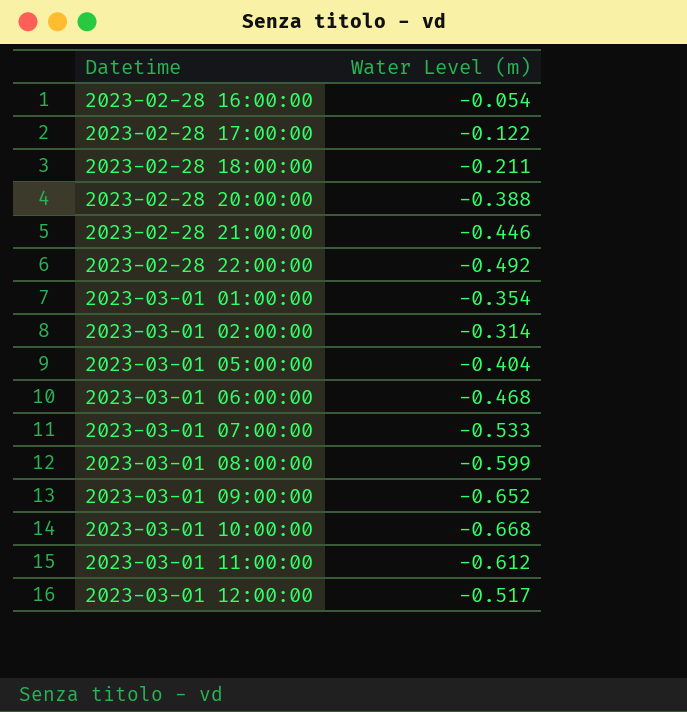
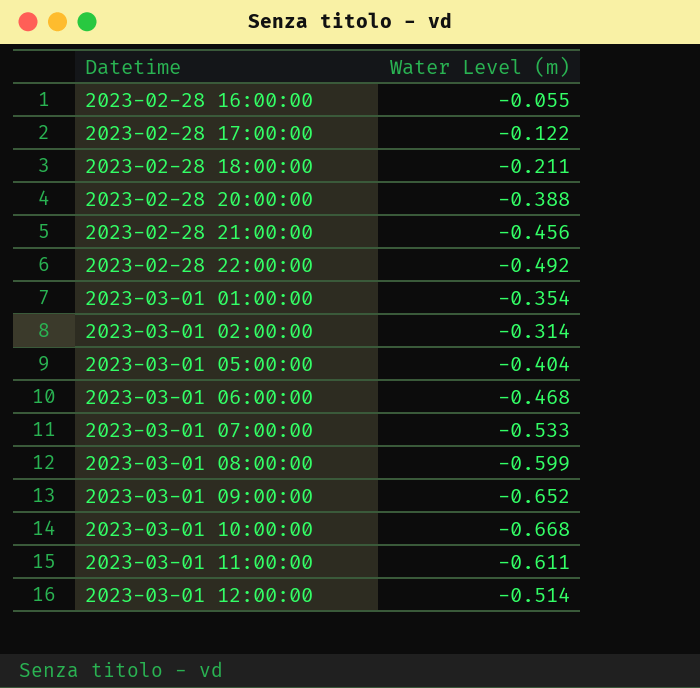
2023-02-28 16:00:00 | Water Level (m): -0.054 -> -0.055
2023-02-28 21:00:00 | Water Level (m): -0.446 -> -0.456
2023-03-01 11:00:00 | Water Level (m): -0.612 -> -0.611
2023-03-01 12:00:00 | Water Level (m): -0.517 -> -0.514

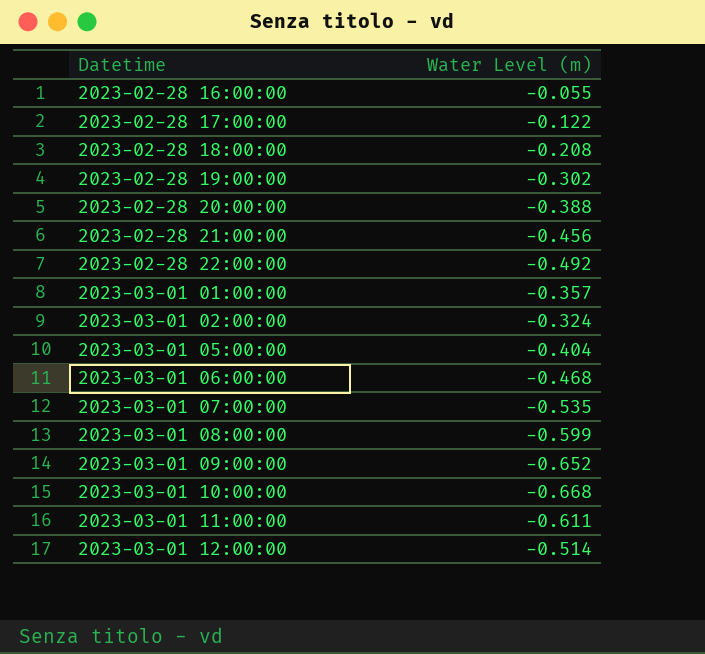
2023-02-28 18:00:00 | Water Level (m): -0.211 -> -0.208
row 2023-02-28 19:00:00: none -> -0.302
2023-03-01 01:00:00 | Water Level (m): -0.354 -> -0.357
2023-03-01 02:00:00 | Water Level (m): -0.314 -> -0.324
2023-03-01 07:00:00 | Water Level (m): -0.533 -> -0.535

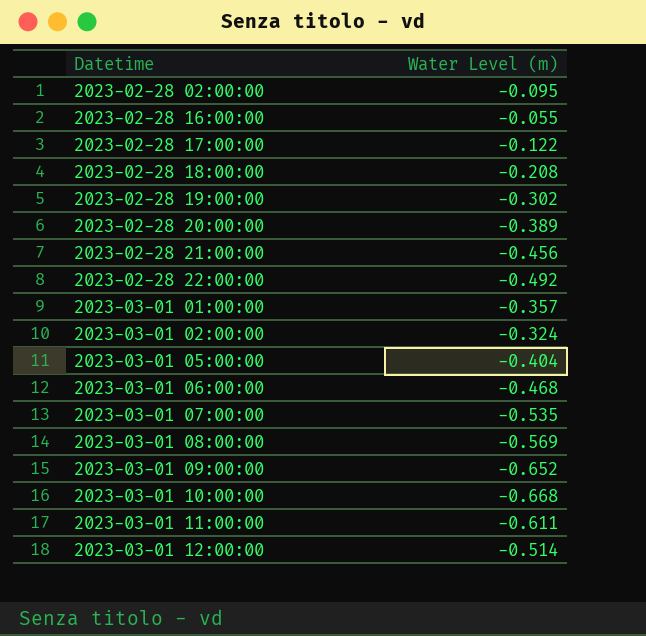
row 2023-02-28 02:00:00: none -> -0.095
2023-02-28 20:00:00 | Water Level (m): -0.388 -> -0.389
2023-03-01 08:00:00 | Water Level (m): -0.599 -> -0.569

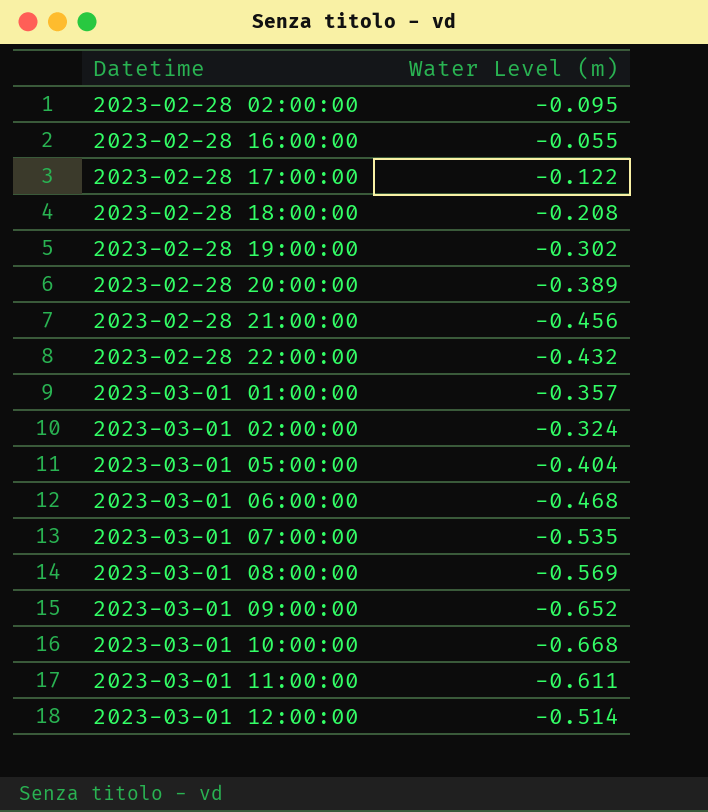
2023-02-28 22:00:00 | Water Level (m): -0.492 -> -0.432

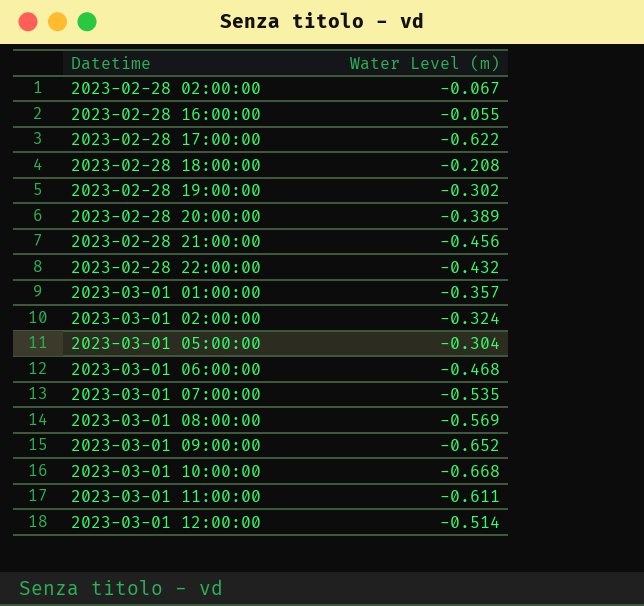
2023-02-28 02:00:00 | Water Level (m): -0.095 -> -0.067
2023-02-28 17:00:00 | Water Level (m): -0.122 -> -0.622
2023-03-01 05:00:00 | Water Level (m): -0.404 -> -0.304

